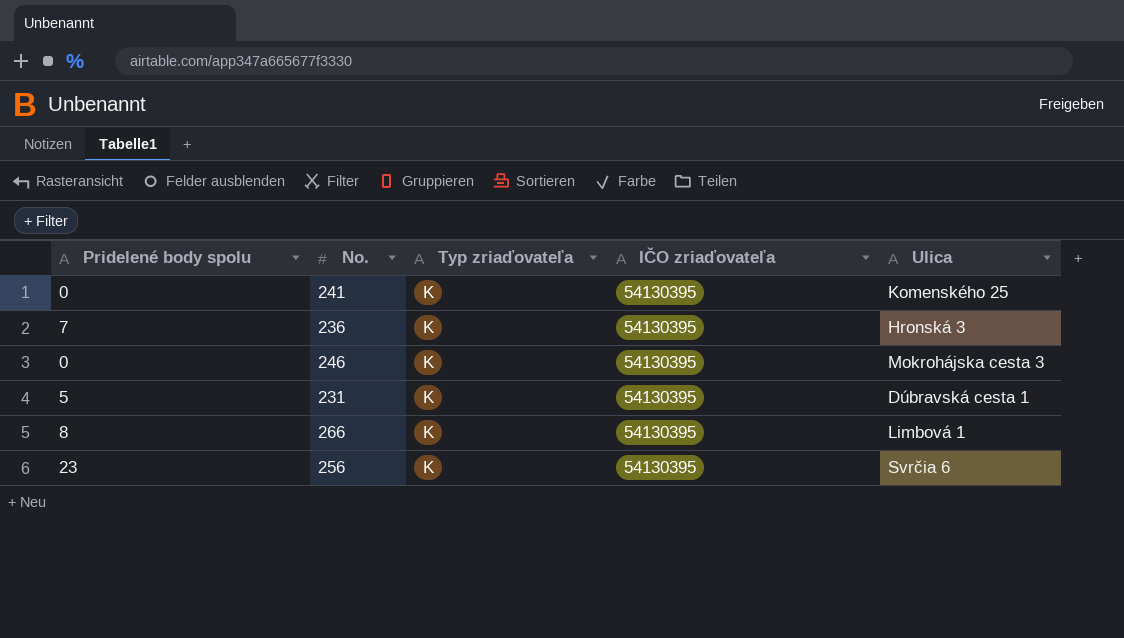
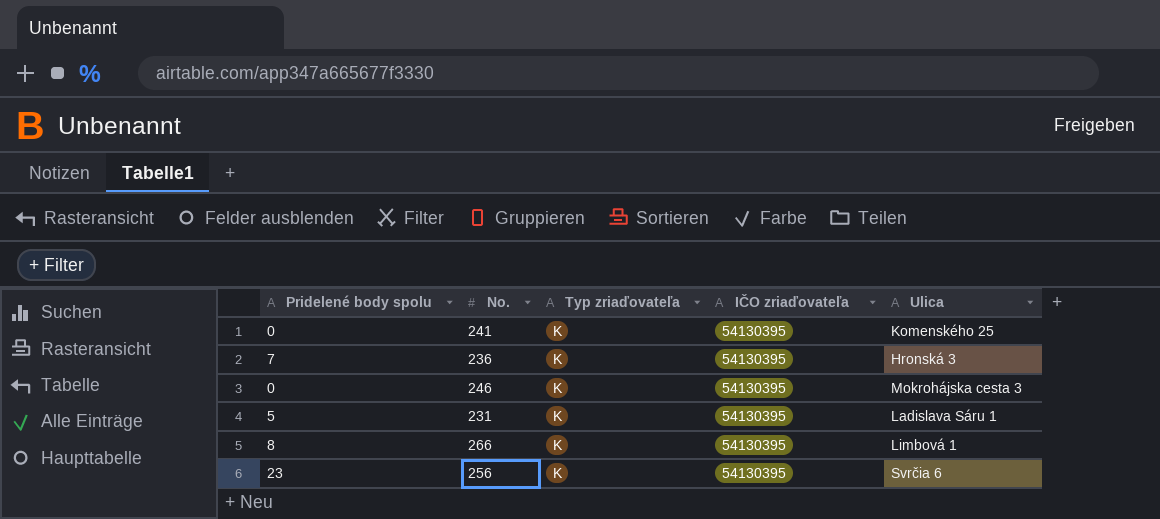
231 | Ulica: Dúbravská cesta 1 -> Ladislava Sáru 1

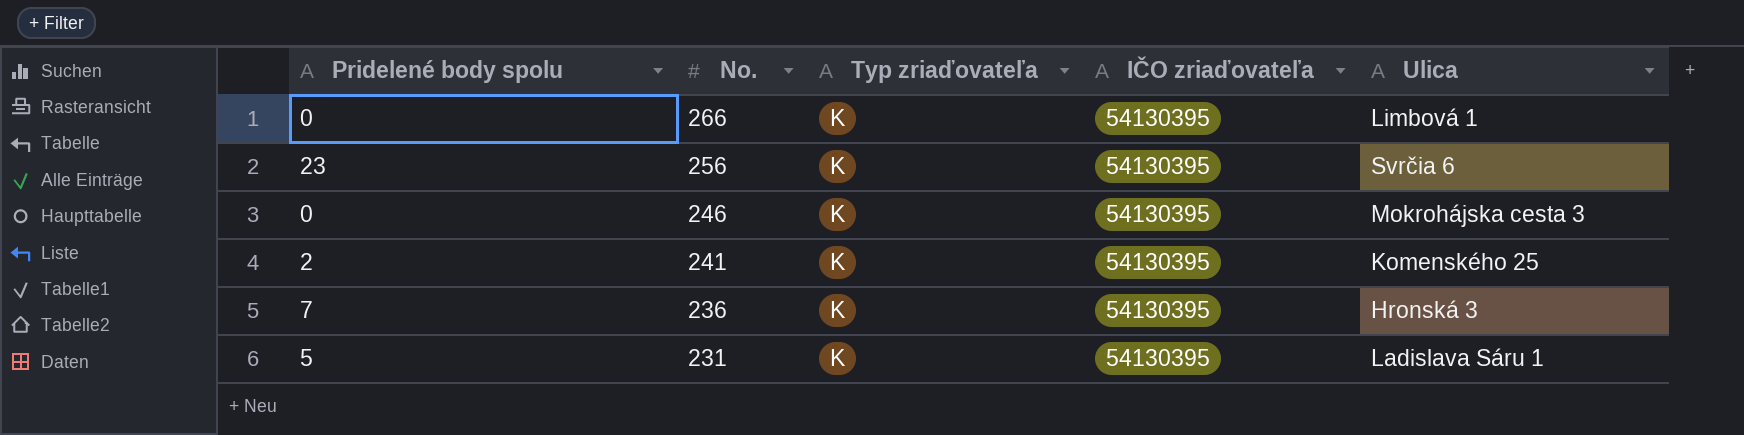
row order: none -> No. descending
266 | Pridelené body spolu: 8 -> 0
241 | Pridelené body spolu: 0 -> 2

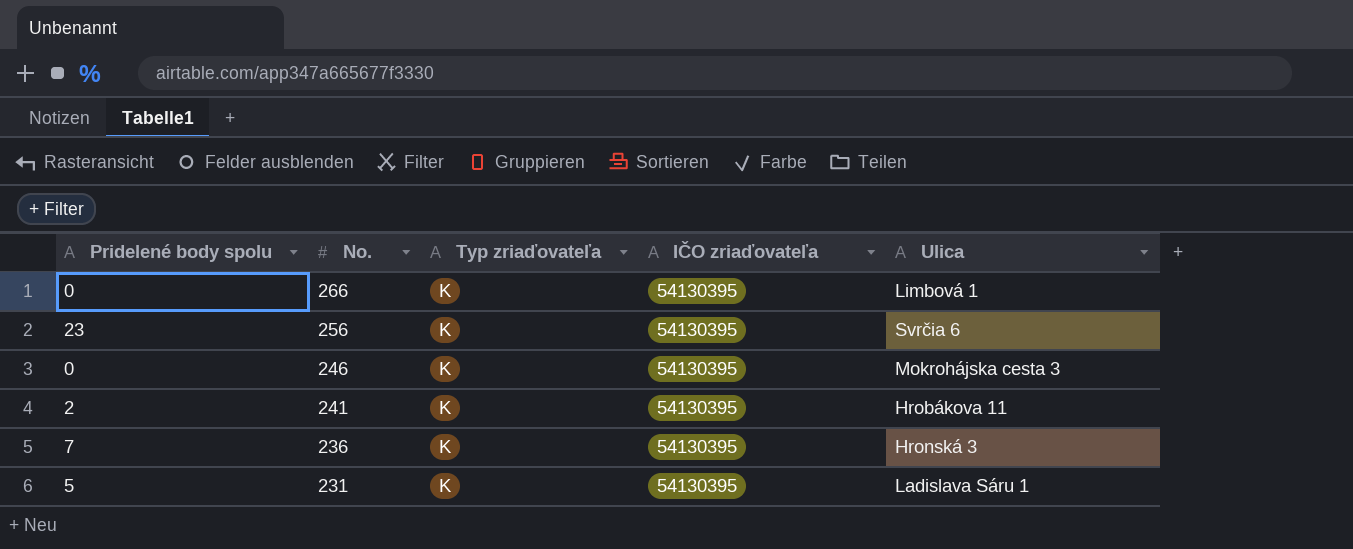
241 | Ulica: Komenského 25 -> Hrobákova 11

